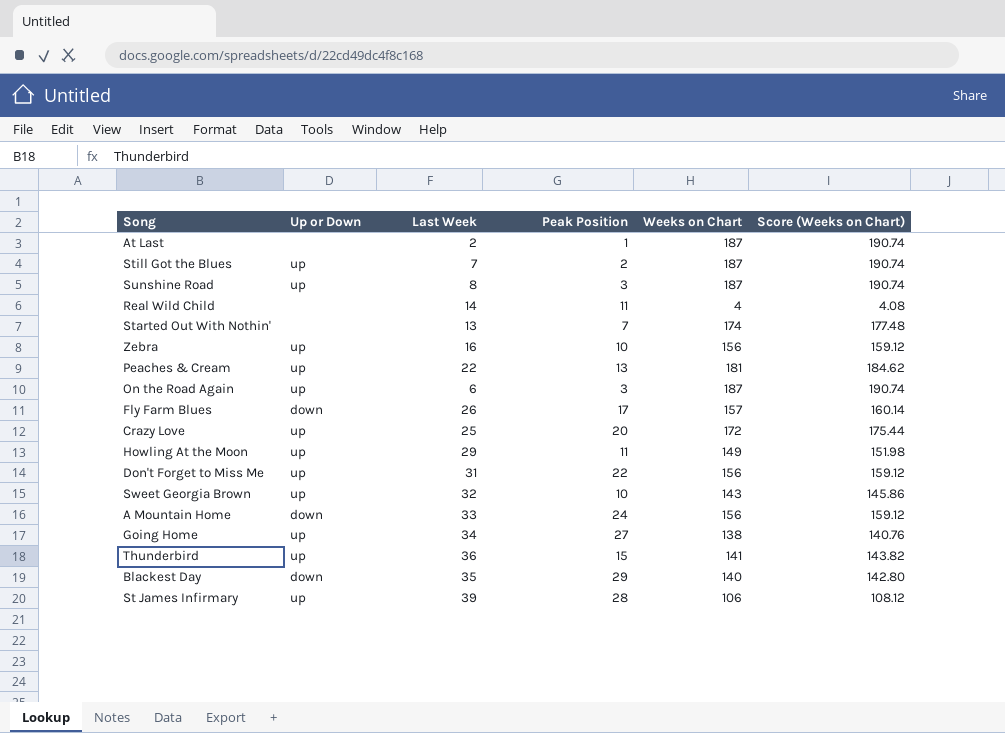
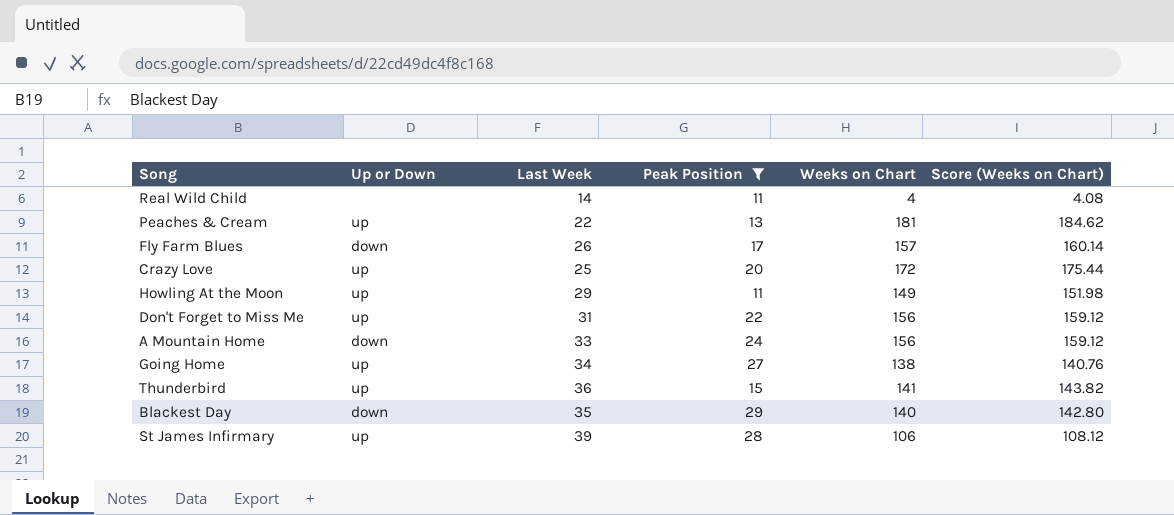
filter: none -> Peak Position >= 11

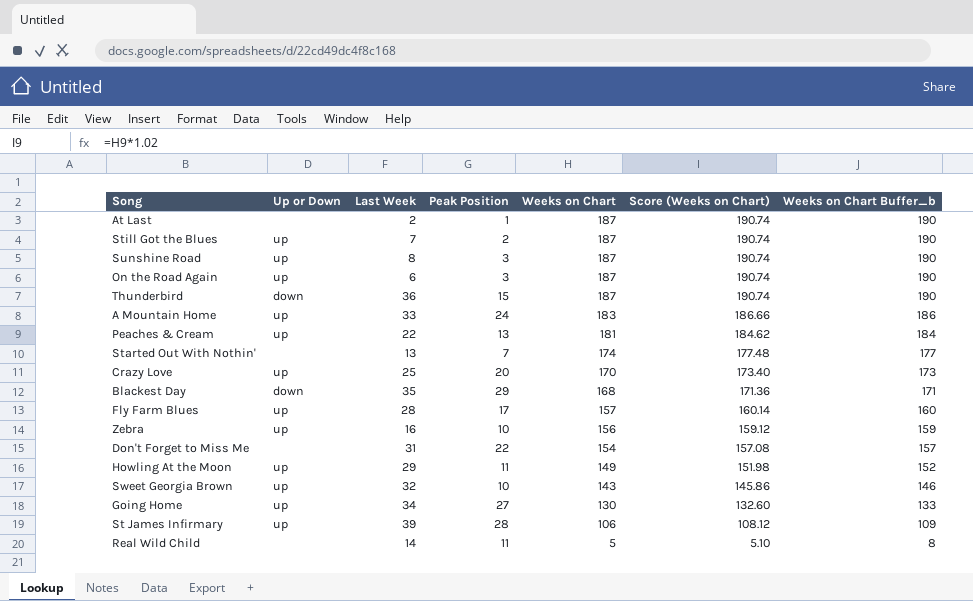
filter: Peak Position >= 11 -> none
row order: none -> Weeks on Chart descending
column Weeks on Chart Buffer_b | formula: none -> [Weeks on Chart] + 3
Thunderbird | Up or Down: up -> down
Thunderbird | Weeks on Chart: 141 -> 187
Thunderbird | Score (Weeks on Chart): 143.82 -> 190.74
A Mountain Home | Up or Down: down -> up
A Mountain Home | Weeks on Chart: 156 -> 183
A Mountain Home | Score (Weeks on Chart): 159.12 -> 186.66
Crazy Love | Weeks on Chart: 172 -> 170
Crazy Love | Score (Weeks on Chart): 175.44 -> 173.40
Blackest Day | Weeks on Chart: 140 -> 168
Blackest Day | Score (Weeks on Chart): 142.80 -> 171.36
Fly Farm Blues | Up or Down: down -> up
Fly Farm Blues | Last Week: 26 -> 28
Don't Forget to Miss Me | Up or Down: up -> none
Don't Forget to Miss Me | Weeks on Chart: 156 -> 154
Don't Forget to Miss Me | Score (Weeks on Chart): 159.12 -> 157.08
Going Home | Weeks on Chart: 138 -> 130
Going Home | Score (Weeks on Chart): 140.76 -> 132.60
Real Wild Child | Weeks on Chart: 4 -> 5
Real Wild Child | Score (Weeks on Chart): 4.08 -> 5.10

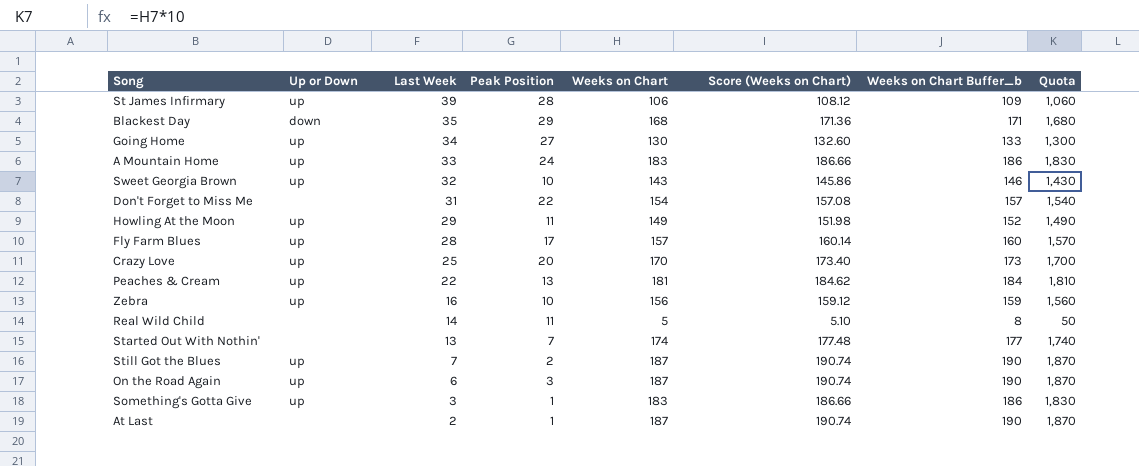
row order: Weeks on Chart descending -> Last Week descending
column Quota | formula: none -> [Weeks on Chart] * 10
row Sunshine Road: up | 8 | 3 | 187 | 190.74 | 190 -> none
row Thunderbird: down | 36 | 15 | 187 | 190.74 | 190 -> none
row Something's Gotta Give: none -> up | 3 | 1 | 183 | 186.66 | 186 | 1,830

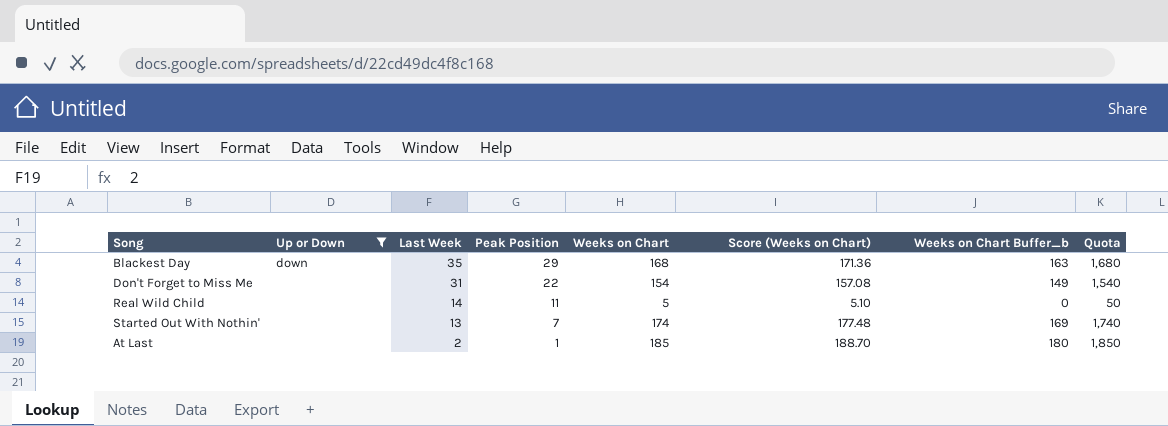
filter: none -> Up or Down != up
column Weeks on Chart Buffer_b | formula: [Weeks on Chart] + 3 -> [Weeks on Chart] - 5
At Last | Weeks on Chart: 187 -> 185
At Last | Score (Weeks on Chart): 190.74 -> 188.70
At Last | Quota: 1,870 -> 1,850

